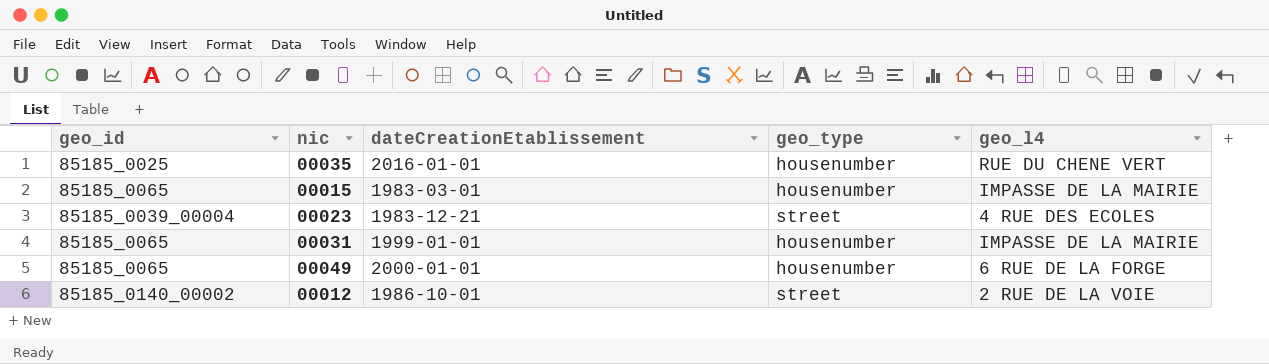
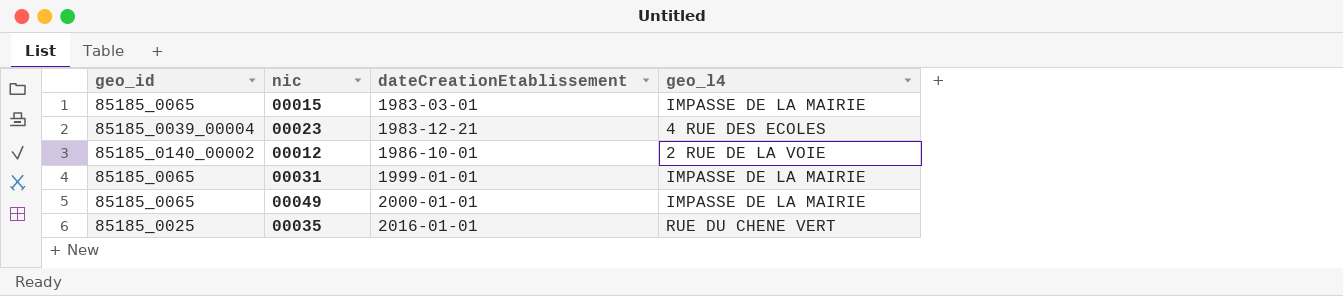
row order: none -> dateCreationEtablissement ascending
column geo_type | position: 4 -> none
00049 | geo_l4: 6 RUE DE LA FORGE -> IMPASSE DE LA MAIRIE

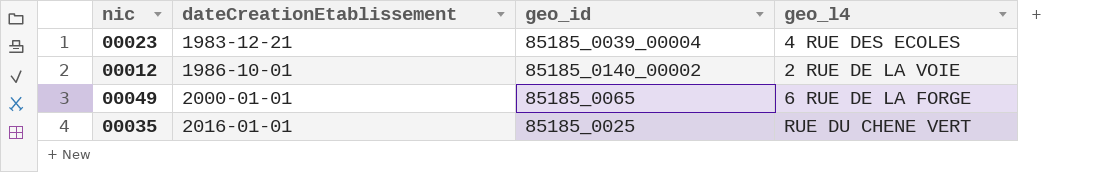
column geo_id | position: 1 -> 3
row 00015: 85185_0065 | 1983-03-01 | IMPASSE DE LA MAIRIE -> none
row 00031: 85185_0065 | 1999-01-01 | IMPASSE DE LA MAIRIE -> none
00049 | geo_l4: IMPASSE DE LA MAIRIE -> 6 RUE DE LA FORGE

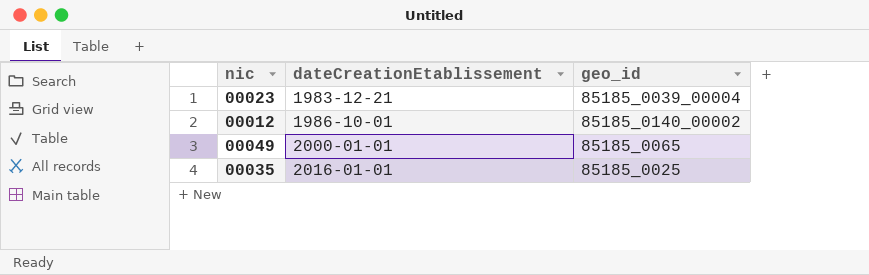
column geo_l4 | position: 4 -> none

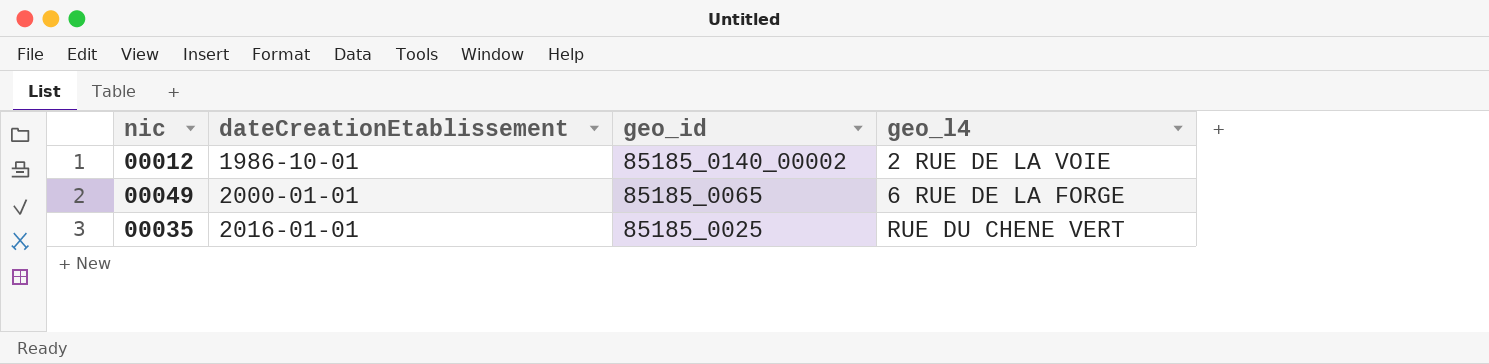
column geo_l4 | position: none -> 4
row 00023: 1983-12-21 | 85185_0039_00004 -> none

